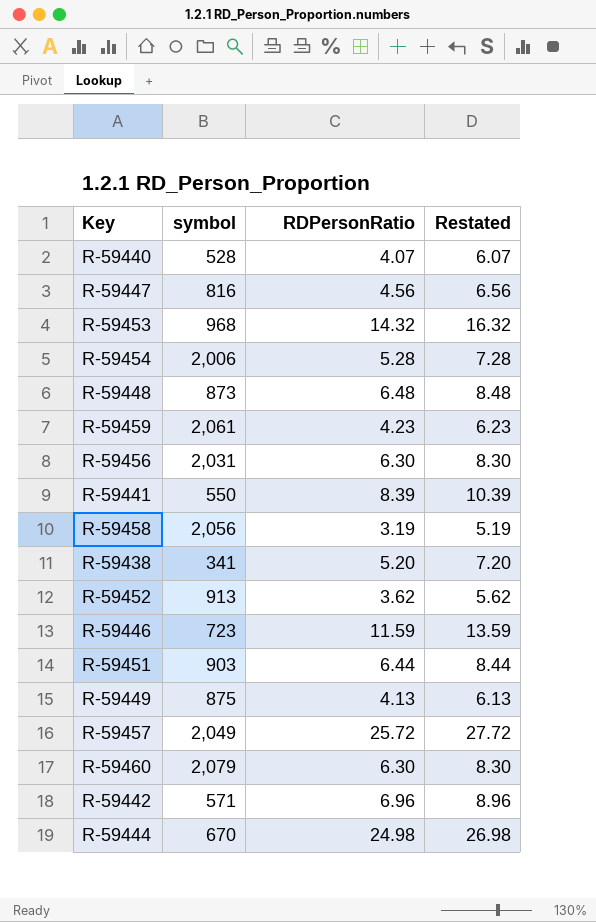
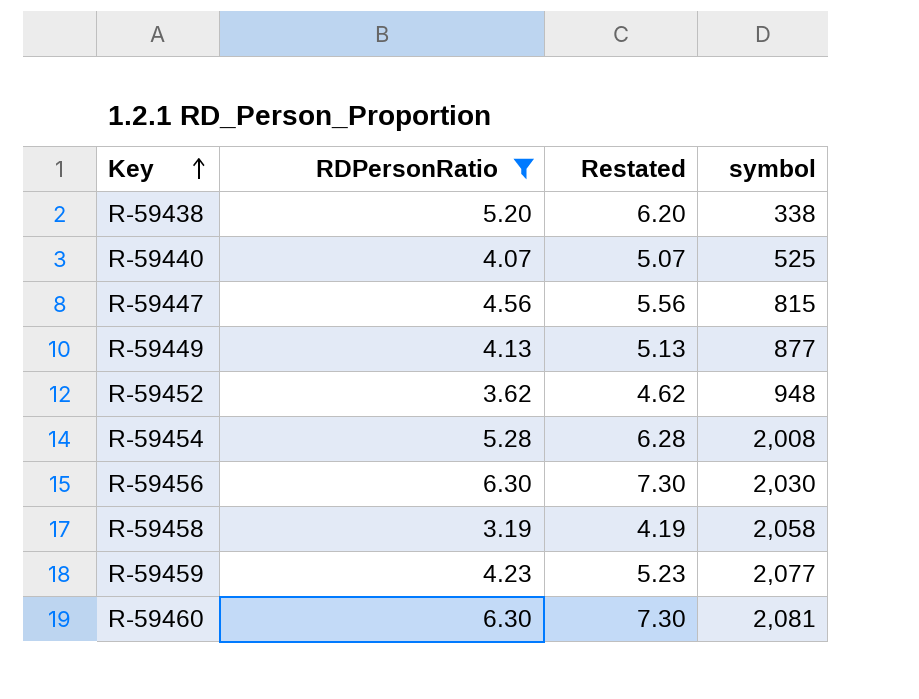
filter: none -> RDPersonRatio <= 6.30
row order: none -> Key ascending
column Restated | formula: [RDPersonRatio] + 2 -> [RDPersonRatio] + 1
column symbol | position: 2 -> 4
R-59438 | symbol: 341 -> 338
R-59440 | symbol: 528 -> 525
R-59447 | symbol: 816 -> 815
R-59449 | symbol: 875 -> 877
R-59452 | symbol: 913 -> 948
R-59454 | symbol: 2,006 -> 2,008
R-59456 | symbol: 2,031 -> 2,030
R-59458 | symbol: 2,056 -> 2,058
R-59459 | symbol: 2,061 -> 2,077
R-59460 | symbol: 2,079 -> 2,081

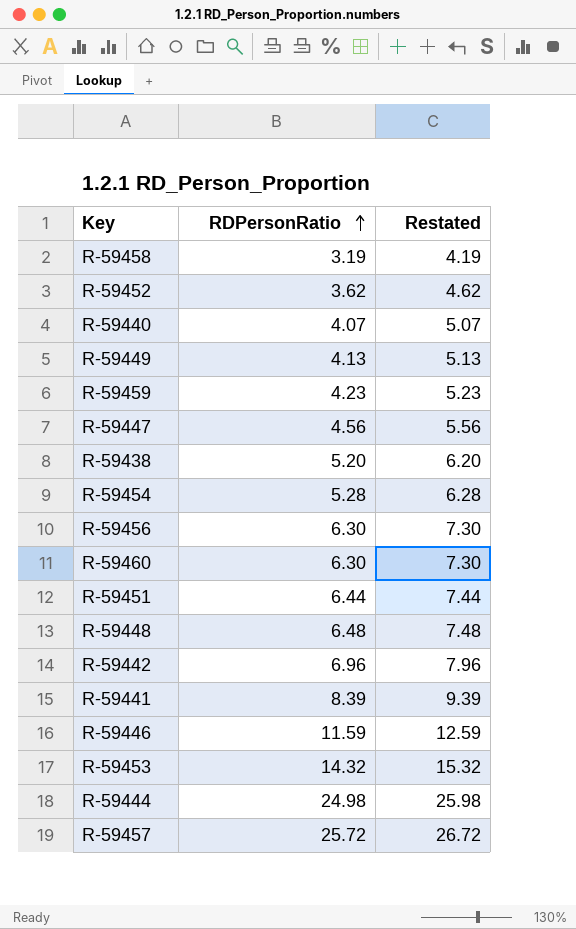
filter: RDPersonRatio <= 6.30 -> none
row order: Key ascending -> RDPersonRatio ascending
column symbol | position: 4 -> none

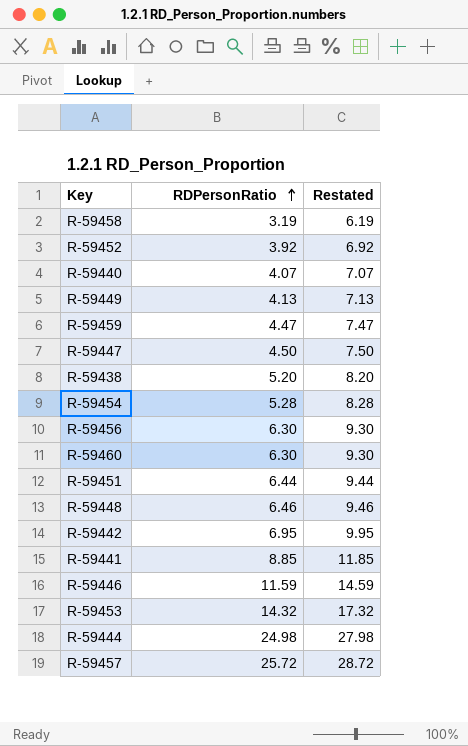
column Restated | formula: [RDPersonRatio] + 1 -> [RDPersonRatio] + 3
R-59452 | RDPersonRatio: 3.62 -> 3.92
R-59459 | RDPersonRatio: 4.23 -> 4.47
R-59447 | RDPersonRatio: 4.56 -> 4.50
R-59448 | RDPersonRatio: 6.48 -> 6.46
R-59442 | RDPersonRatio: 6.96 -> 6.95
R-59441 | RDPersonRatio: 8.39 -> 8.85

